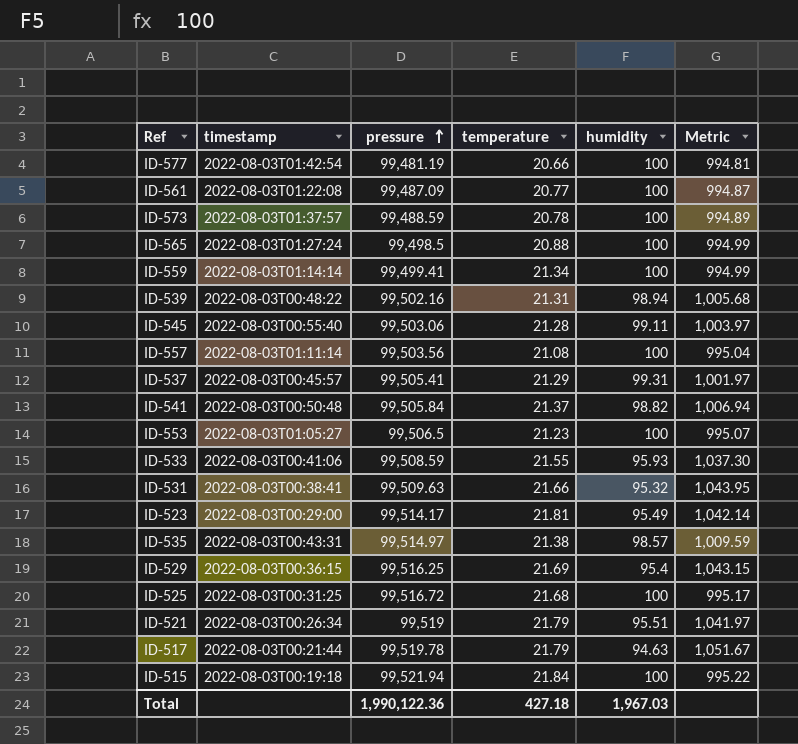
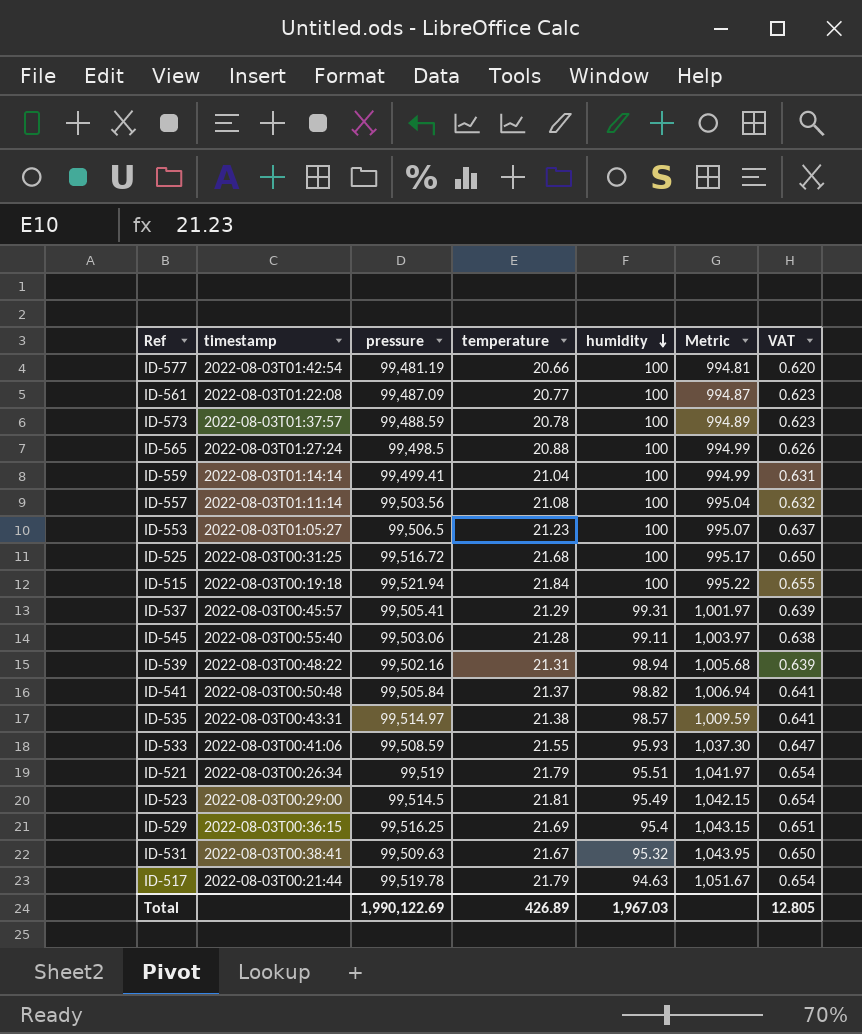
row order: pressure ascending -> humidity descending
column VAT | formula: none -> [temperature] * 0.03
ID-559 | temperature: 21.34 -> 21.04
ID-523 | pressure: 99,514.17 -> 99,514.5
ID-523 | Metric: 1,042.14 -> 1,042.15
ID-531 | temperature: 21.66 -> 21.67
Total | pressure: 1,990,122.36 -> 1,990,122.69
Total | temperature: 427.18 -> 426.89

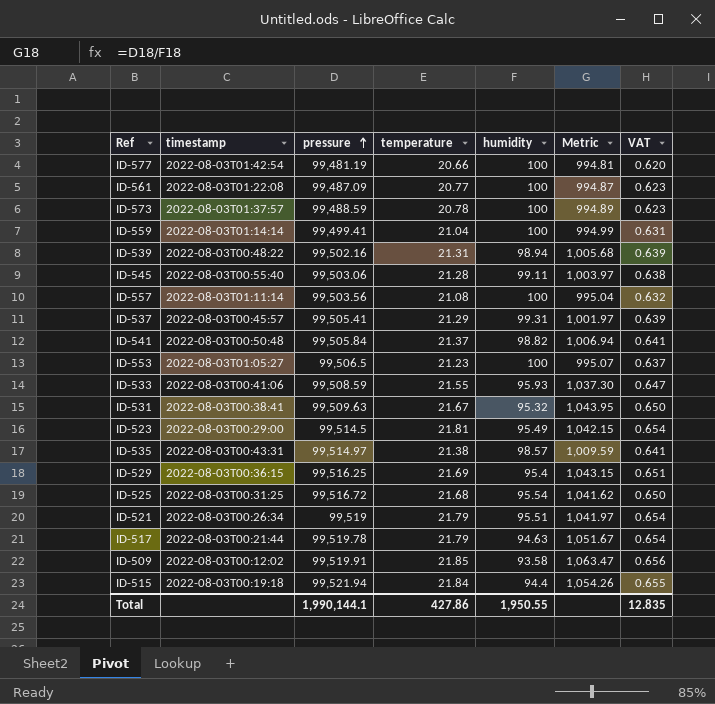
row order: humidity descending -> pressure ascending
row ID-565: 2022-08-03T01:27:24 | 99,498.5 | 20.88 | 100 | 994.99 | 0.626 -> none
ID-525 | humidity: 100 -> 95.54
ID-525 | Metric: 995.17 -> 1,041.62
row ID-509: none -> 2022-08-03T00:12:02 | 99,519.91 | 21.85 | 93.58 | 1,063.47 | 0.656
ID-515 | humidity: 100 -> 94.4
ID-515 | Metric: 995.22 -> 1,054.26
Total | pressure: 1,990,122.69 -> 1,990,144.1
Total | temperature: 426.89 -> 427.86
Total | humidity: 1,967.03 -> 1,950.55
Total | VAT: 12.805 -> 12.835

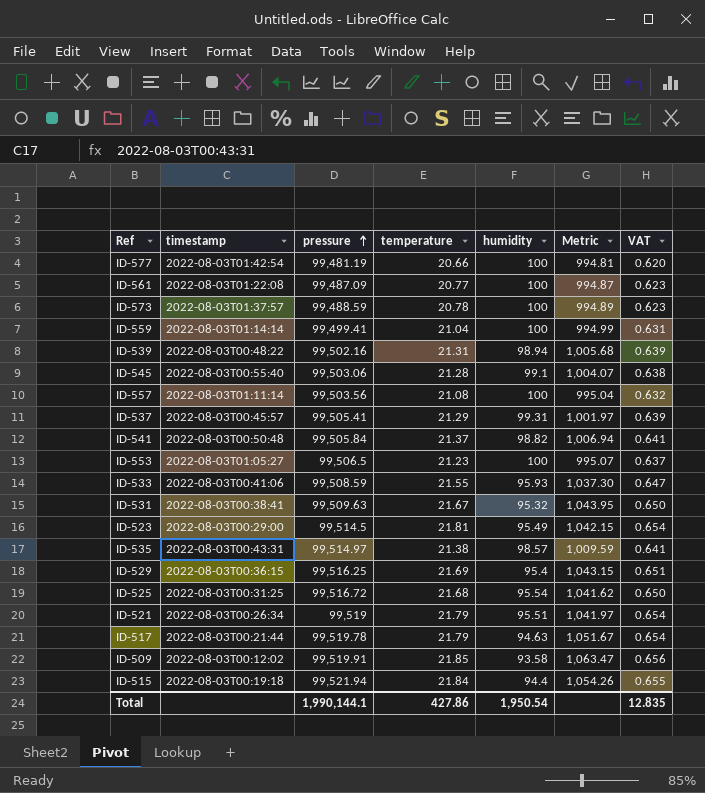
ID-545 | humidity: 99.11 -> 99.1
ID-545 | Metric: 1,003.97 -> 1,004.07
Total | humidity: 1,950.55 -> 1,950.54

